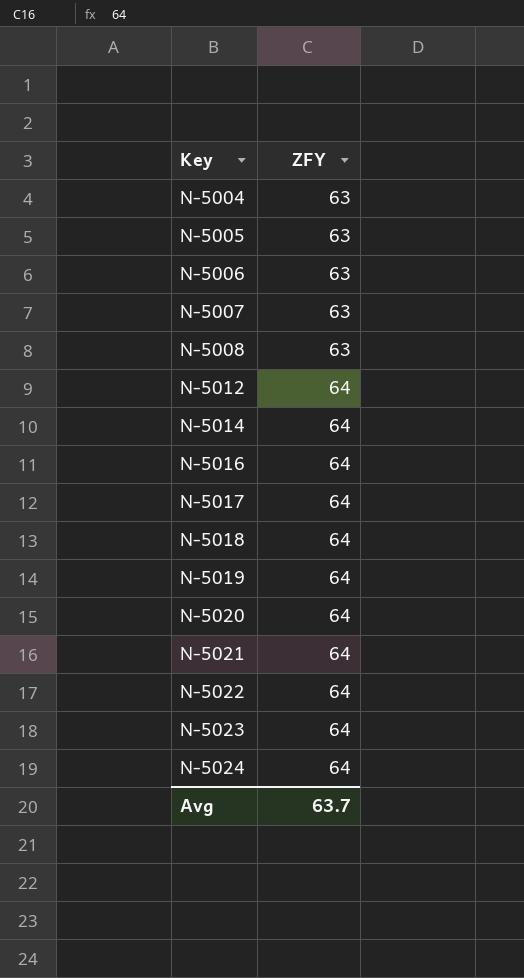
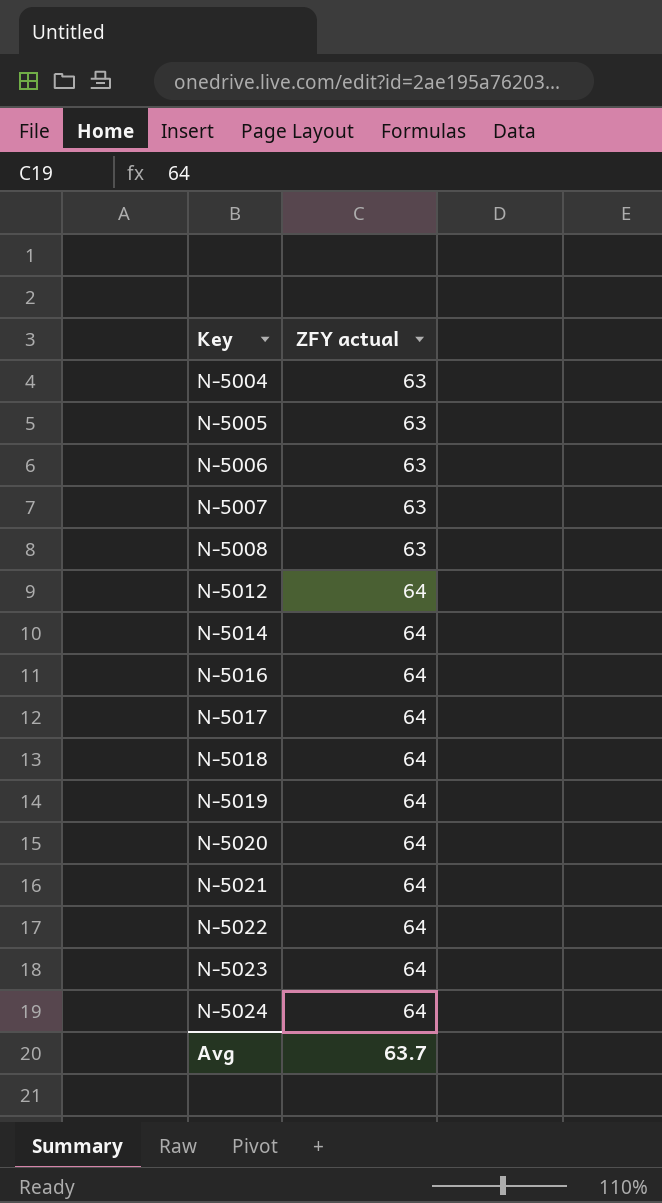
column name: ZFY -> ZFY actual

